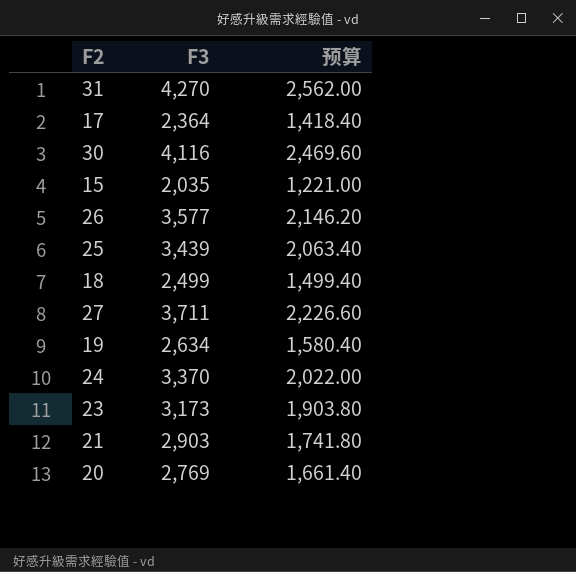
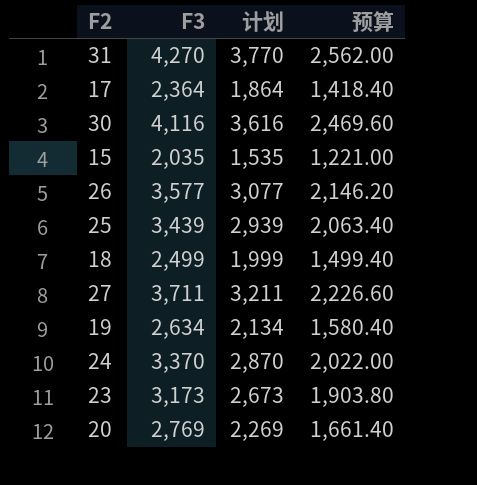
column 计划 | formula: none -> [F3] - 500
row 21: 2,903 | 1,741.80 -> none

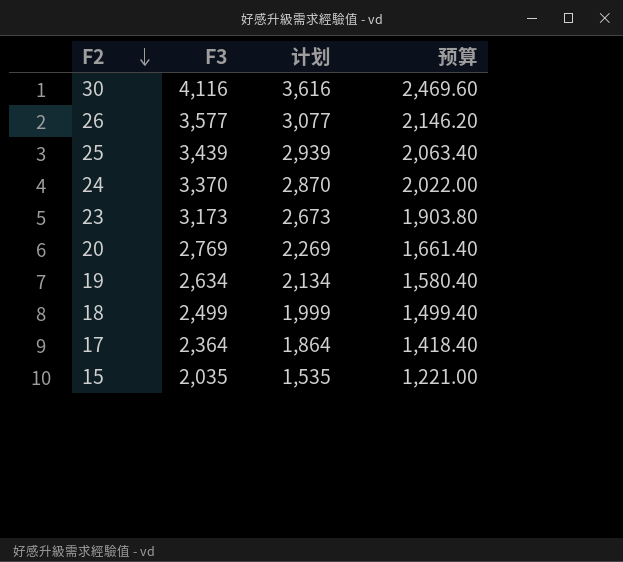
row order: none -> F2 descending
row 31: 4,270 | 3,770 | 2,562.00 -> none
row 27: 3,711 | 3,211 | 2,226.60 -> none

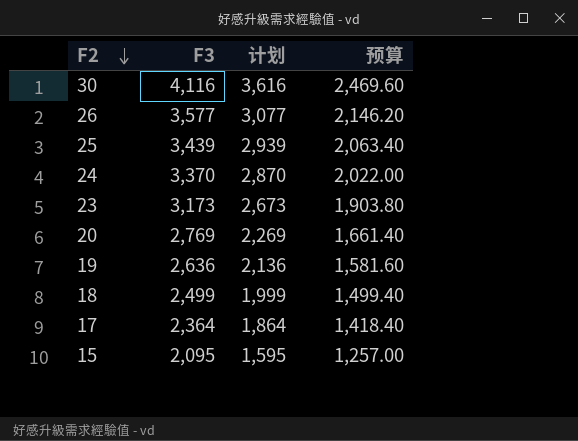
19 | F3: 2,634 -> 2,636
19 | 计划: 2,134 -> 2,136
19 | 预算: 1,580.40 -> 1,581.60
15 | F3: 2,035 -> 2,095
15 | 计划: 1,535 -> 1,595
15 | 预算: 1,221.00 -> 1,257.00

